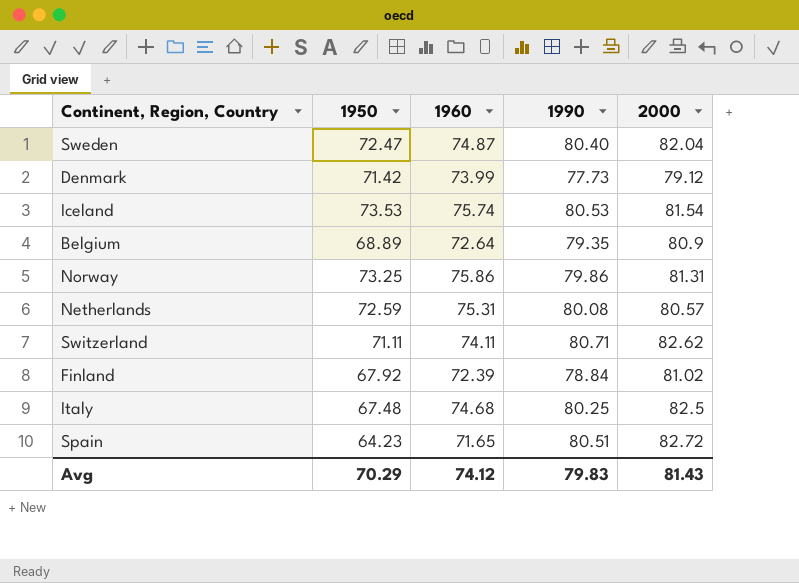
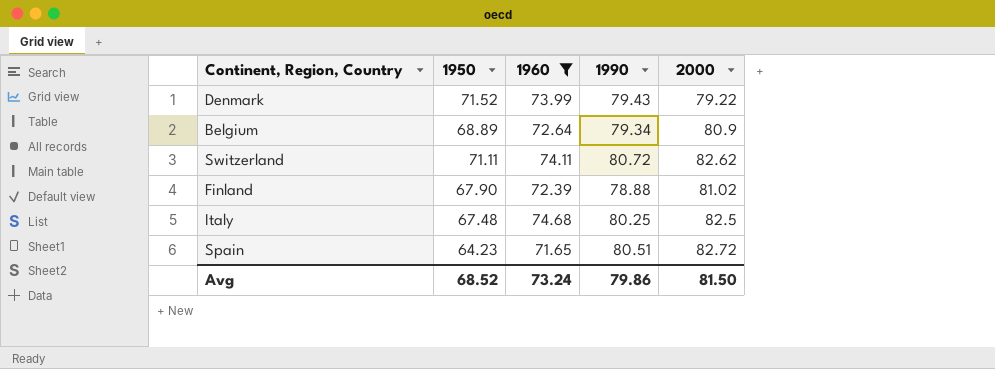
filter: none -> 1960 <= 74.68
Denmark | 1950: 71.42 -> 71.52
Denmark | 1990: 77.73 -> 79.43
Denmark | 2000: 79.12 -> 79.22
Belgium | 1990: 79.35 -> 79.34
Switzerland | 1990: 80.71 -> 80.72
Finland | 1950: 67.92 -> 67.90
Finland | 1990: 78.84 -> 78.88
Avg | 1950: 70.29 -> 68.52
Avg | 1960: 74.12 -> 73.24
Avg | 1990: 79.83 -> 79.86
Avg | 2000: 81.43 -> 81.50

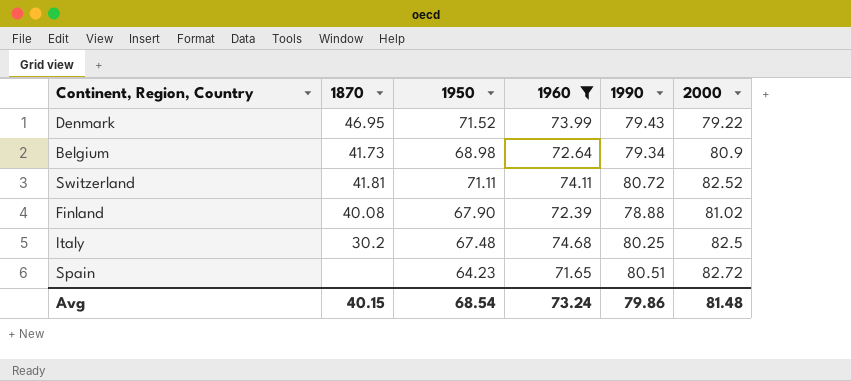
column 1870 | position: none -> 2
Belgium | 1950: 68.89 -> 68.98
Switzerland | 2000: 82.62 -> 82.52
Avg | 1950: 68.52 -> 68.54
Avg | 2000: 81.50 -> 81.48

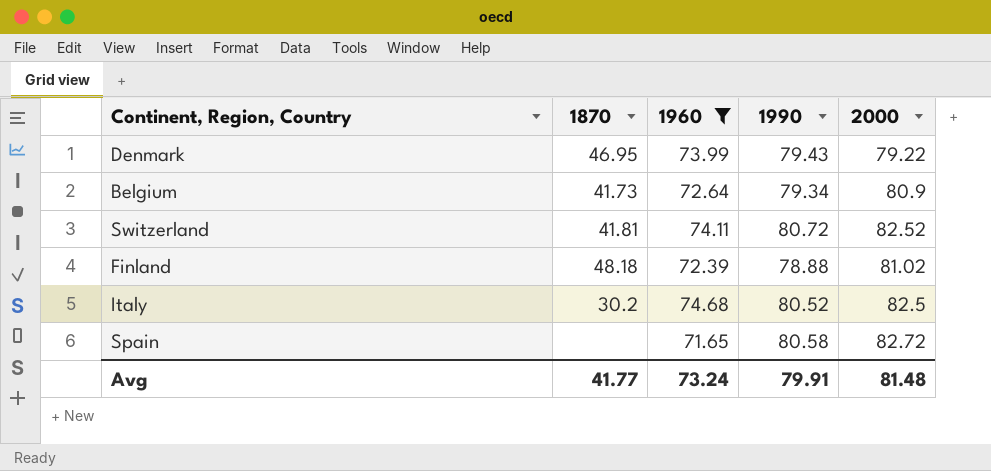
column 1950 | position: 3 -> none
Finland | 1870: 40.08 -> 48.18
Italy | 1990: 80.25 -> 80.52
Spain | 1990: 80.51 -> 80.58
Avg | 1870: 40.15 -> 41.77
Avg | 1990: 79.86 -> 79.91

